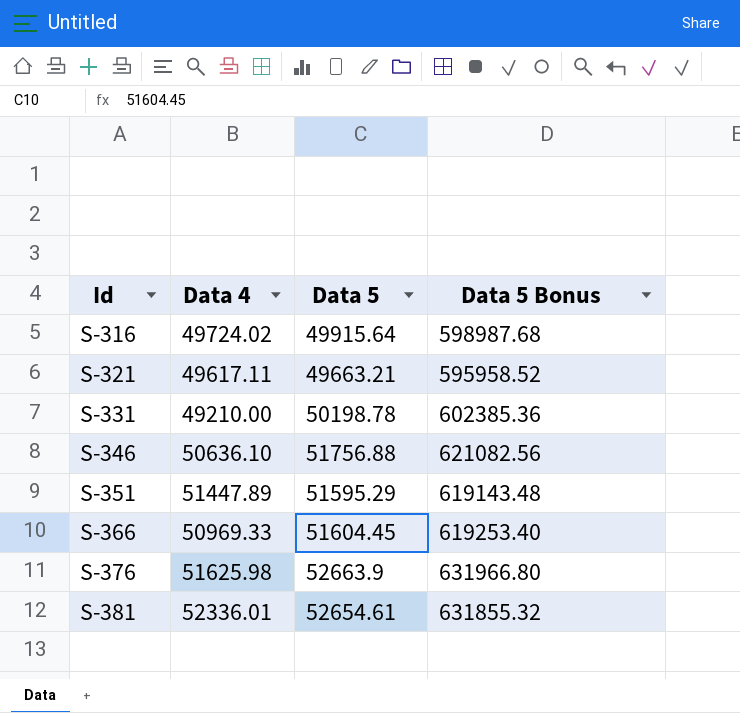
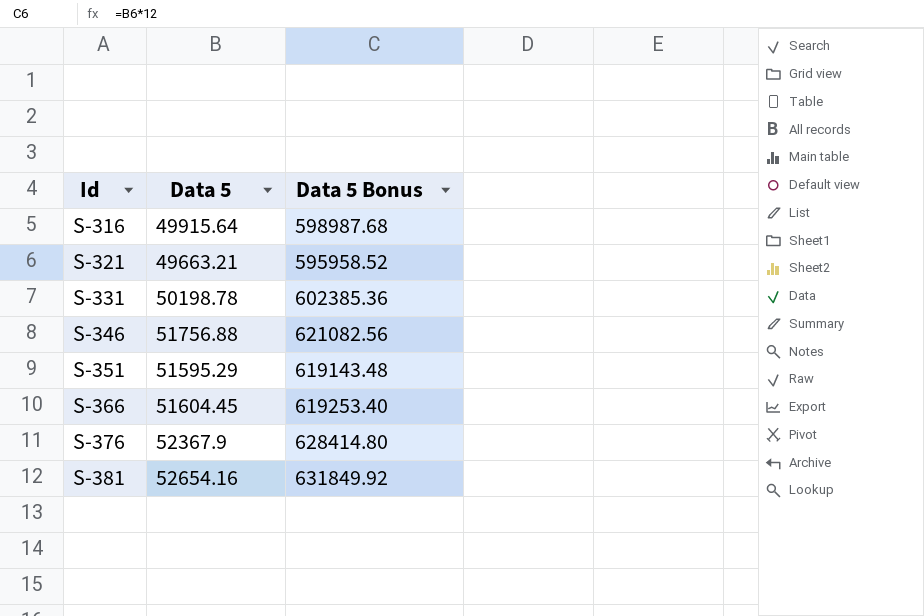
column Data 4 | position: 2 -> none
S-376 | Data 5: 52663.9 -> 52367.9
S-376 | Data 5 Bonus: 631966.80 -> 628414.80
S-381 | Data 5: 52654.61 -> 52654.16
S-381 | Data 5 Bonus: 631855.32 -> 631849.92

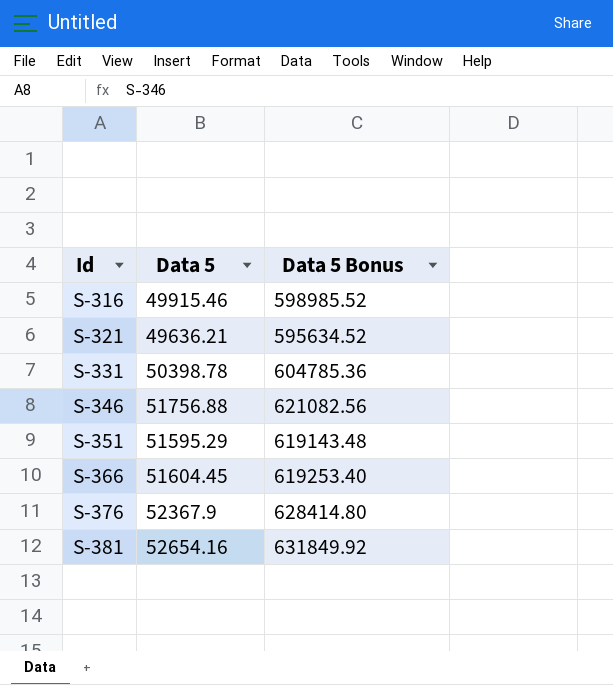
S-316 | Data 5: 49915.64 -> 49915.46
S-316 | Data 5 Bonus: 598987.68 -> 598985.52
S-321 | Data 5: 49663.21 -> 49636.21
S-321 | Data 5 Bonus: 595958.52 -> 595634.52
S-331 | Data 5: 50198.78 -> 50398.78
S-331 | Data 5 Bonus: 602385.36 -> 604785.36

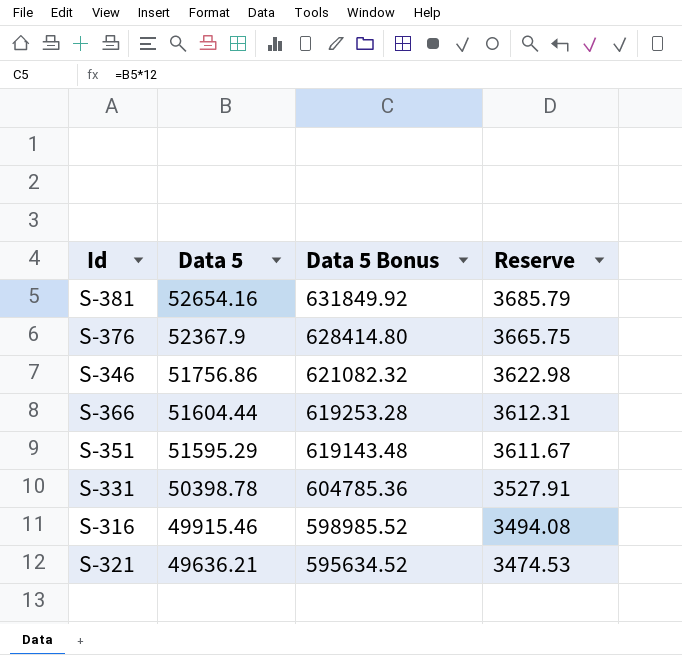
row order: Id ascending -> Data 5 descending
column Reserve | formula: none -> [Data 5] * 0.07
S-346 | Data 5: 51756.88 -> 51756.86
S-346 | Data 5 Bonus: 621082.56 -> 621082.32
S-366 | Data 5: 51604.45 -> 51604.44
S-366 | Data 5 Bonus: 619253.40 -> 619253.28

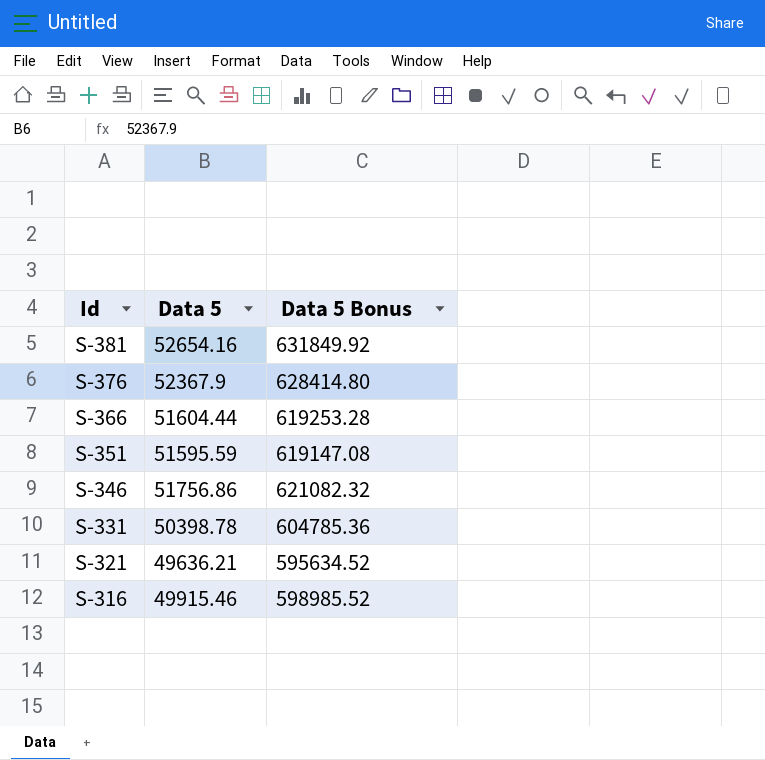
row order: Data 5 descending -> Id descending
column Reserve | formula: [Data 5] * 0.07 -> none
S-351 | Data 5: 51595.29 -> 51595.59
S-351 | Data 5 Bonus: 619143.48 -> 619147.08

